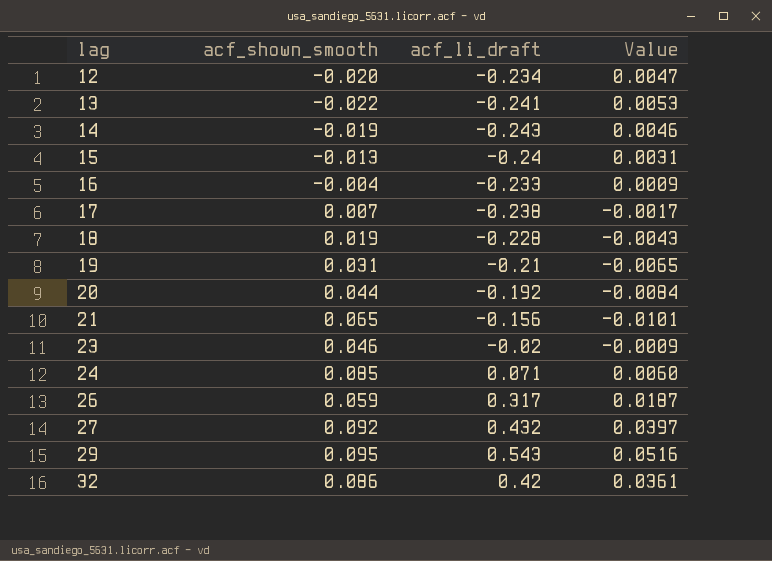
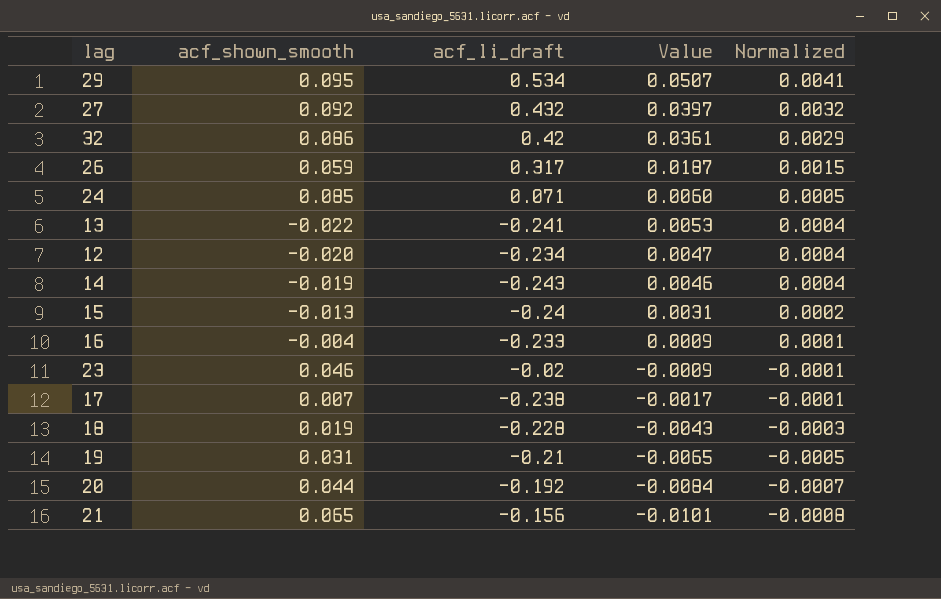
row order: lag ascending -> Value descending
column Normalized | formula: none -> [Value] * 0.08
29 | acf_li_draft: 0.543 -> 0.534
29 | Value: 0.0516 -> 0.0507

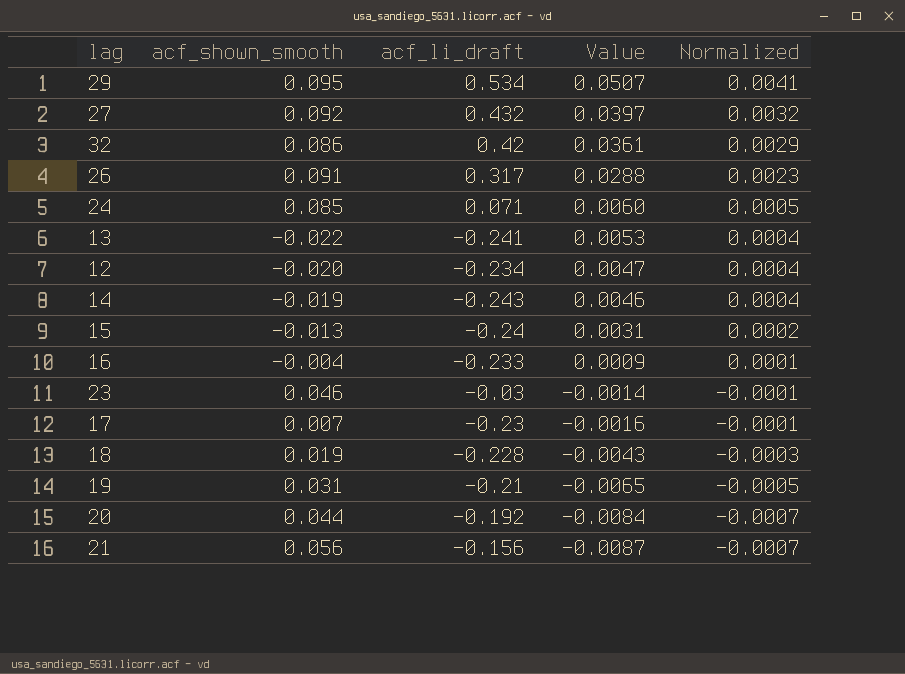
26 | acf_shown_smooth: 0.059 -> 0.091
26 | Value: 0.0187 -> 0.0288
26 | Normalized: 0.0015 -> 0.0023
23 | acf_li_draft: -0.02 -> -0.03
23 | Value: -0.0009 -> -0.0014
17 | acf_li_draft: -0.238 -> -0.23
17 | Value: -0.0017 -> -0.0016
21 | acf_shown_smooth: 0.065 -> 0.056
21 | Value: -0.0101 -> -0.0087
21 | Normalized: -0.0008 -> -0.0007

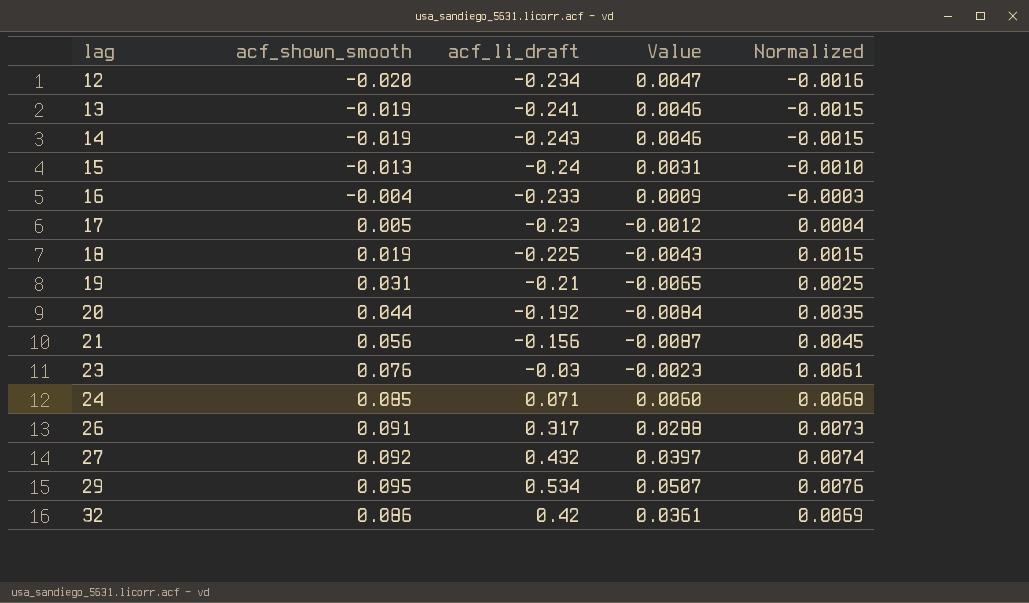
row order: Value descending -> lag ascending
column Normalized | formula: [Value] * 0.08 -> [acf_shown_smooth] * 0.08
13 | acf_shown_smooth: -0.022 -> -0.019
13 | Value: 0.0053 -> 0.0046
17 | acf_shown_smooth: 0.007 -> 0.005
17 | Value: -0.0016 -> -0.0012
18 | acf_li_draft: -0.228 -> -0.225
23 | acf_shown_smooth: 0.046 -> 0.076
23 | Value: -0.0014 -> -0.0023

